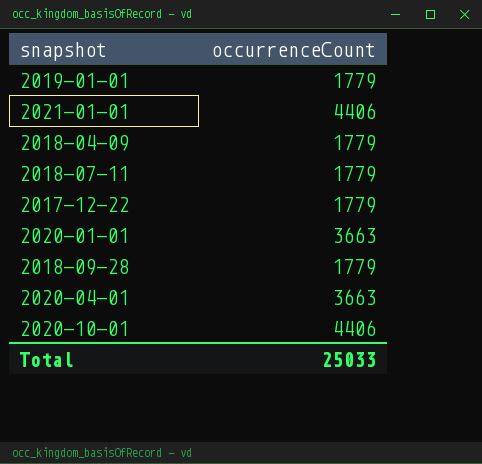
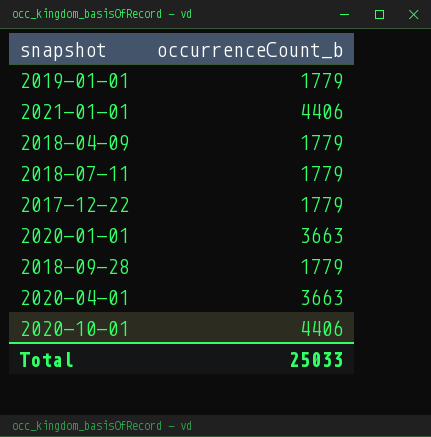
column name: occurrenceCount -> occurrenceCount_b

